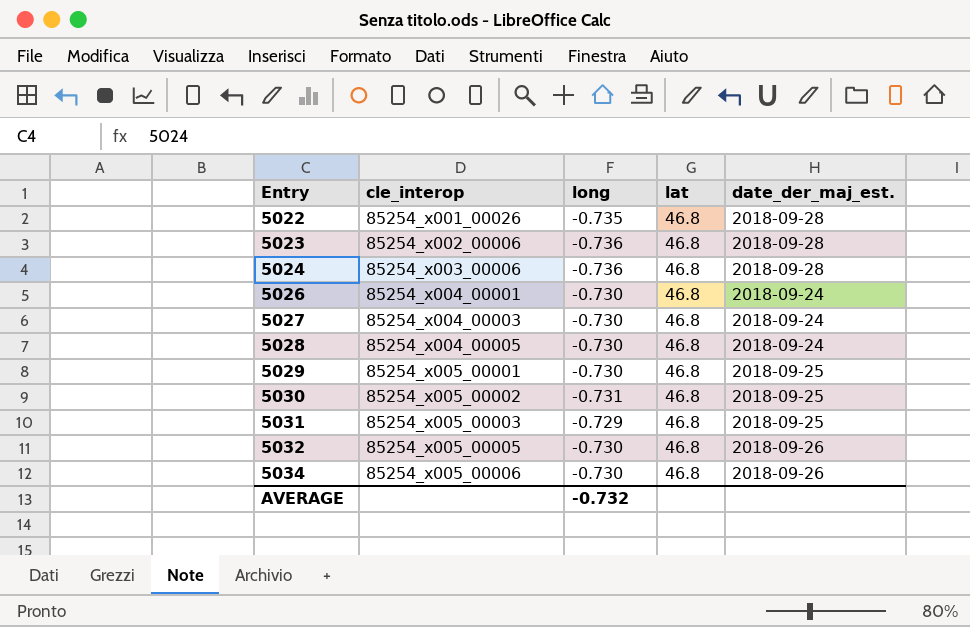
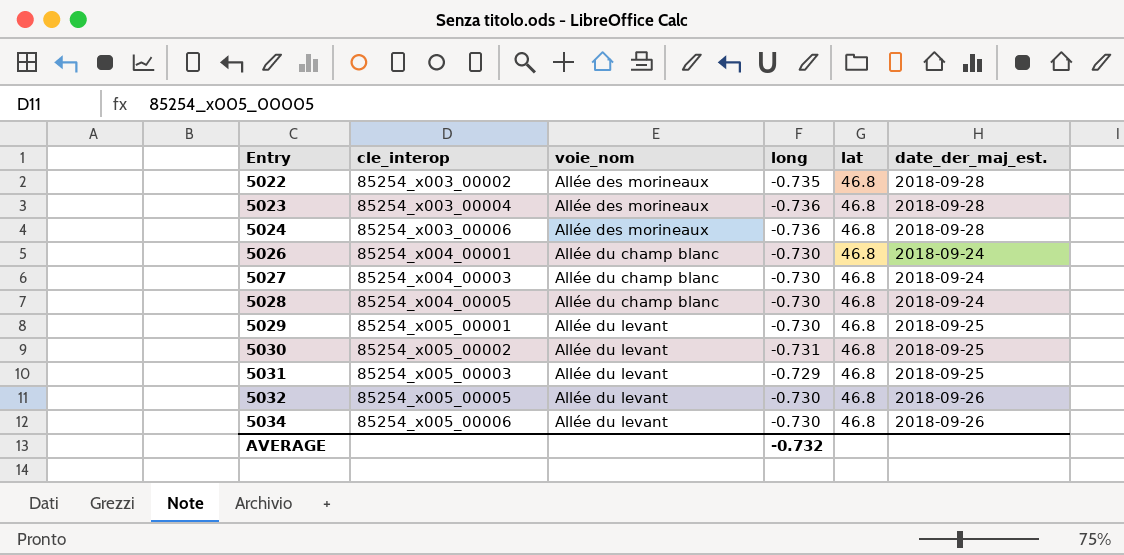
column voie_nom | position: none -> 3
5022 | cle_interop: 85254_x001_00026 -> 85254_x003_00002
5023 | cle_interop: 85254_x002_00006 -> 85254_x003_00004

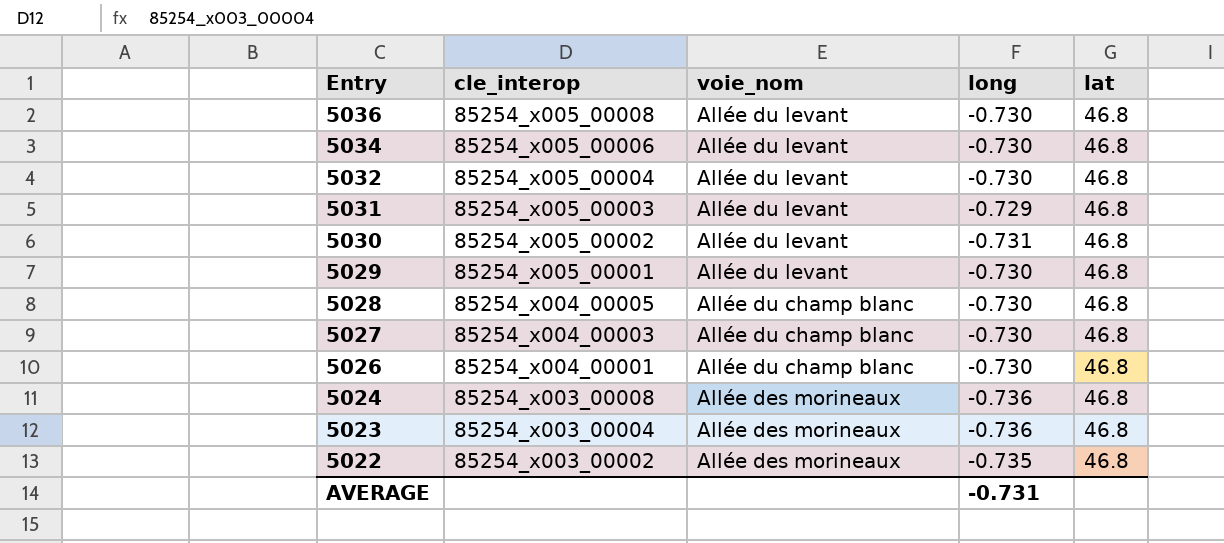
row order: Entry ascending -> Entry descending
column date_der_maj_est. | position: 6 -> none
row 5036: none -> 85254_x005_00008 | Allée du levant | -0.730 | 46.8
5032 | cle_interop: 85254_x005_00005 -> 85254_x005_00004
5024 | cle_interop: 85254_x003_00006 -> 85254_x003_00008
AVERAGE | long: -0.732 -> -0.731

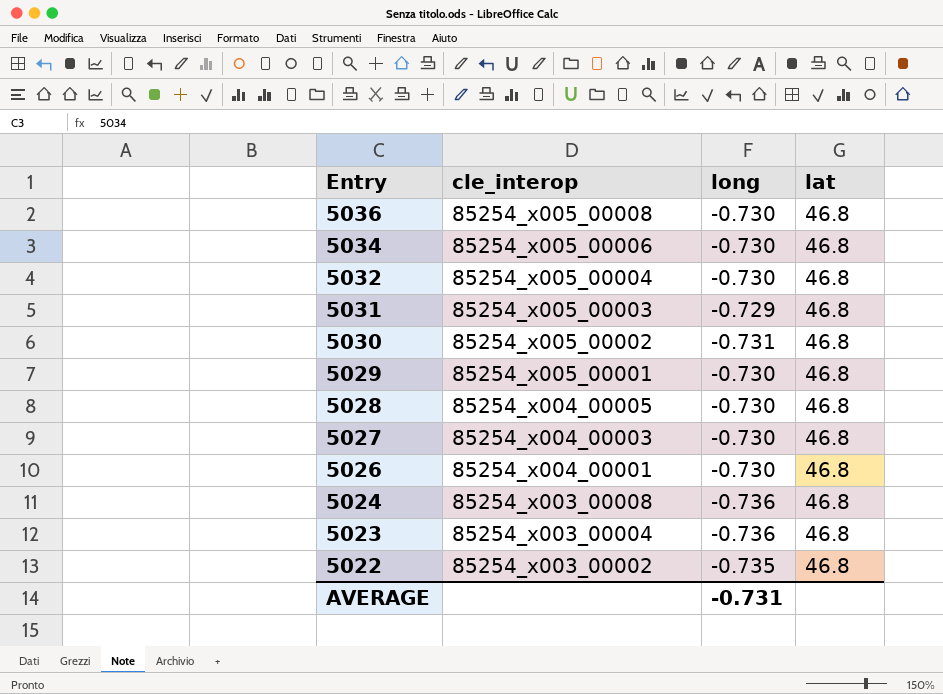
column voie_nom | position: 3 -> none

